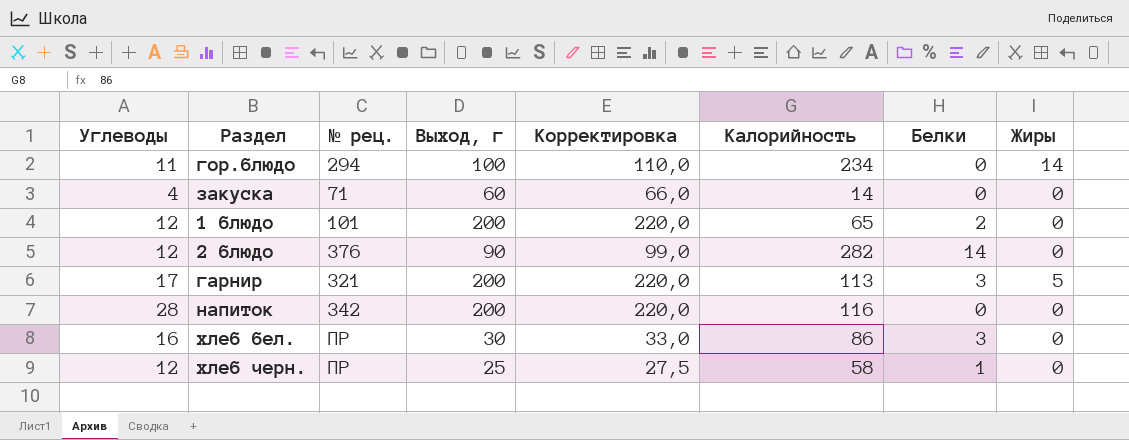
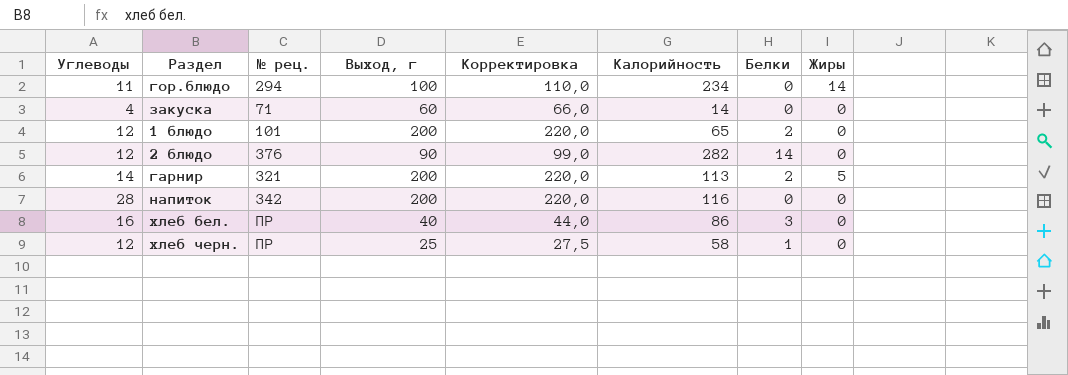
гарнир | Углеводы: 17 -> 14
гарнир | Белки: 3 -> 2
хлеб бел. | Выход, г: 30 -> 40
хлеб бел. | Корректировка: 33,0 -> 44,0

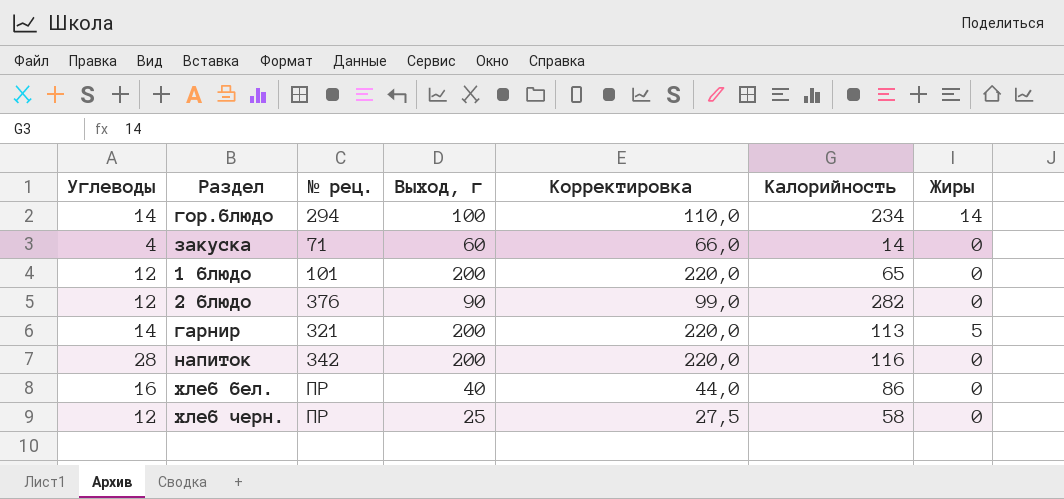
column Белки | position: 7 -> none
гор.блюдо | Углеводы: 11 -> 14

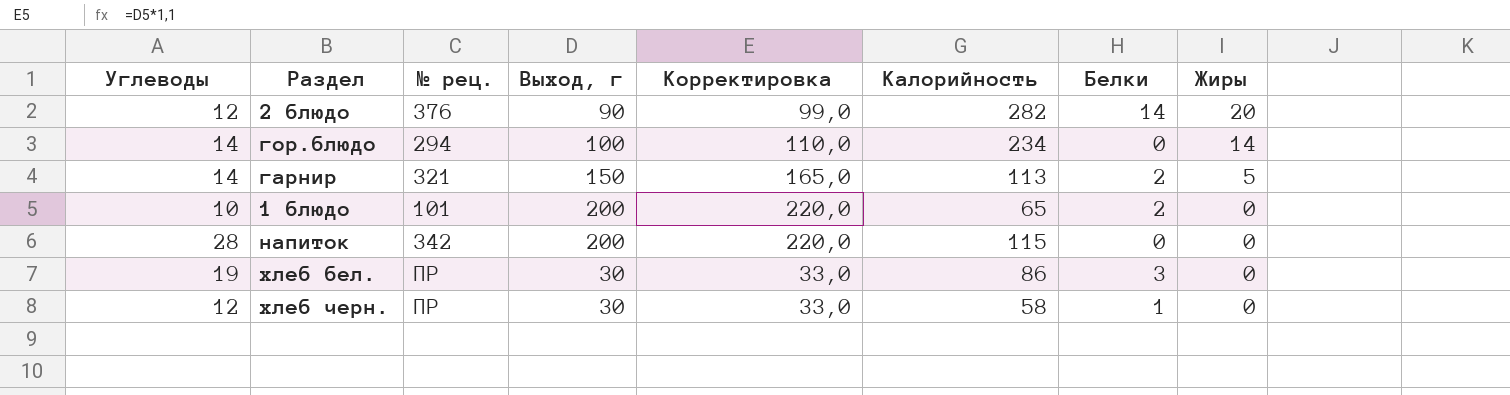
row order: none -> Жиры descending
column Белки | position: none -> 7
row закуска: 4 | 71 | 60 | 66,0 | 14 | 0 -> none
2 блюдо | Жиры: 0 -> 20
гарнир | Выход, г: 200 -> 150
гарнир | Корректировка: 220,0 -> 165,0
1 блюдо | Углеводы: 12 -> 10
напиток | Калорийность: 116 -> 115
хлеб бел. | Углеводы: 16 -> 19
хлеб бел. | Выход, г: 40 -> 30
хлеб бел. | Корректировка: 44,0 -> 33,0
хлеб черн. | Выход, г: 25 -> 30
хлеб черн. | Корректировка: 27,5 -> 33,0

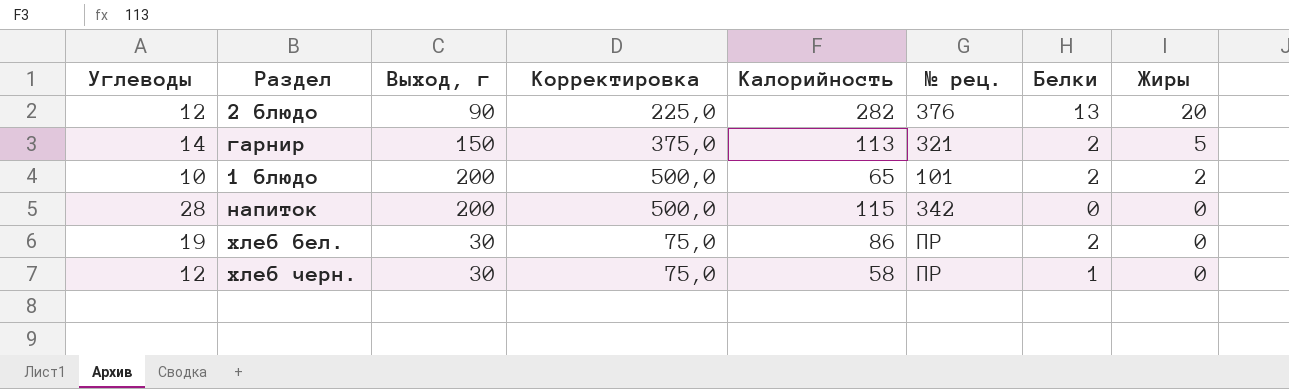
column Корректировка | formula: [Выход, г] * 1,1 -> [Выход, г] * 2,5
column № рец. | position: 3 -> 6
row гор.блюдо: 14 | 294 | 100 | 110,0 | 234 | 0 | 14 -> none
2 блюдо | Белки: 14 -> 13
1 блюдо | Жиры: 0 -> 2
хлеб бел. | Белки: 3 -> 2

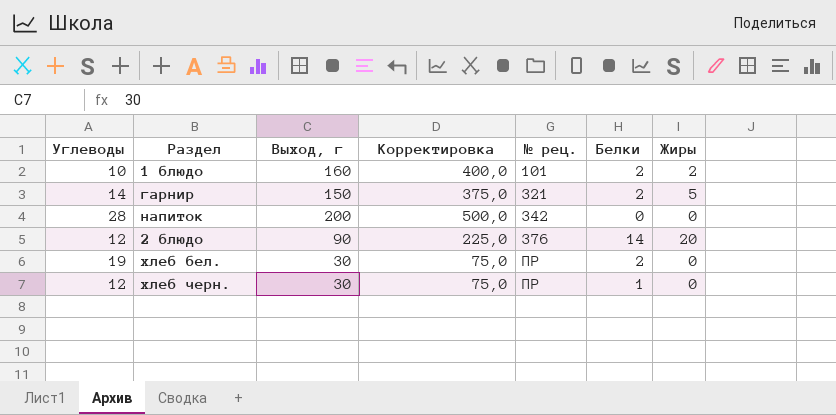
row order: Жиры descending -> № рец. ascending
column Калорийность | position: 5 -> none
1 блюдо | Выход, г: 200 -> 160
1 блюдо | Корректировка: 500,0 -> 400,0
2 блюдо | Белки: 13 -> 14

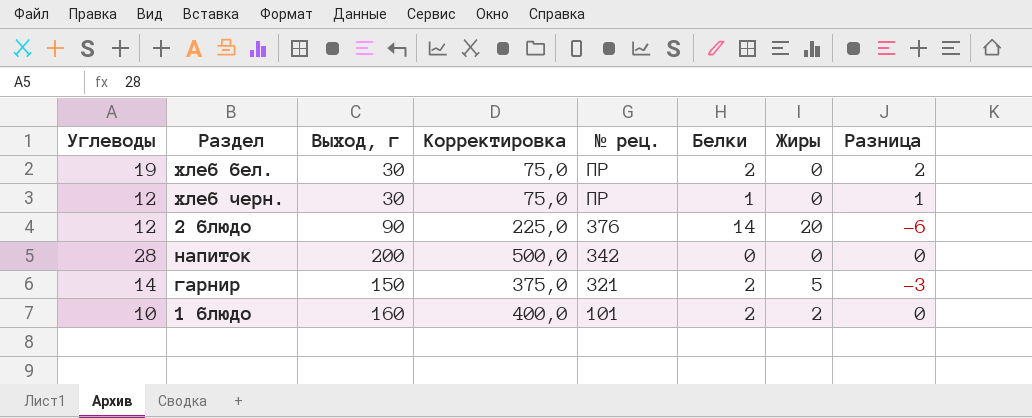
row order: № рец. ascending -> № рец. descending
column Разница | formula: none -> [Белки] - [Жиры]

